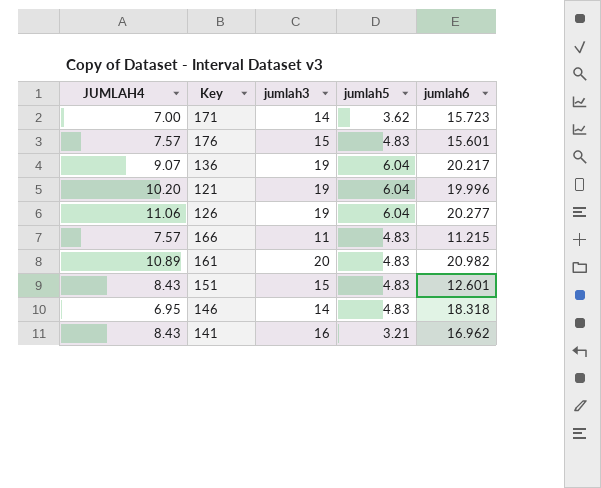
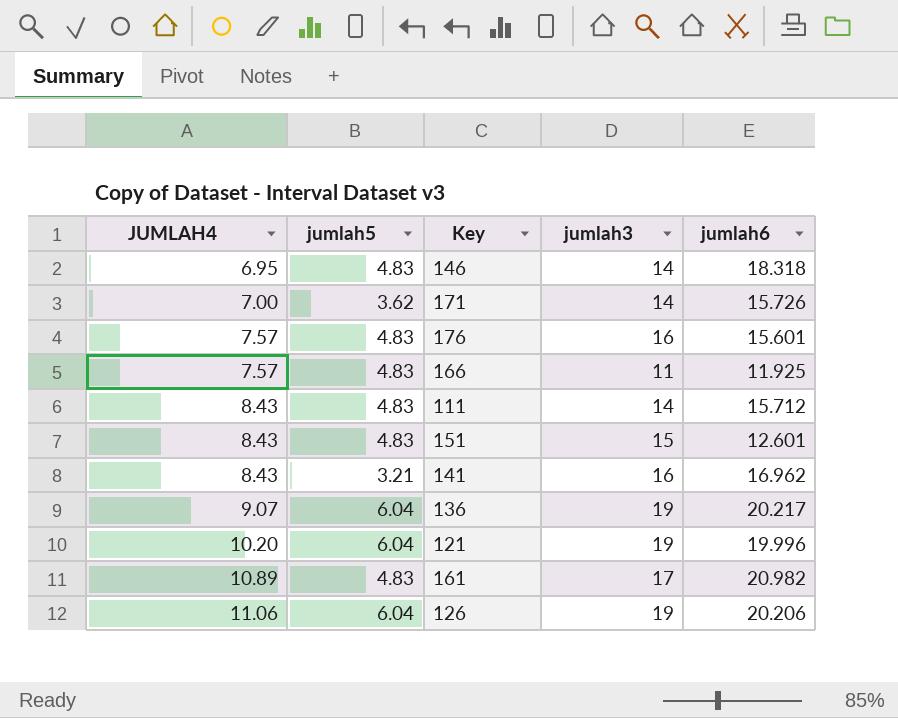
row order: none -> JUMLAH4 ascending
column jumlah5 | position: 4 -> 2
171 | jumlah6: 15.723 -> 15.726
176 | jumlah3: 15 -> 16
166 | jumlah6: 11.215 -> 11.925
row 111: none -> 8.43 | 4.83 | 14 | 15.712
161 | jumlah3: 20 -> 17
126 | jumlah6: 20.277 -> 20.206

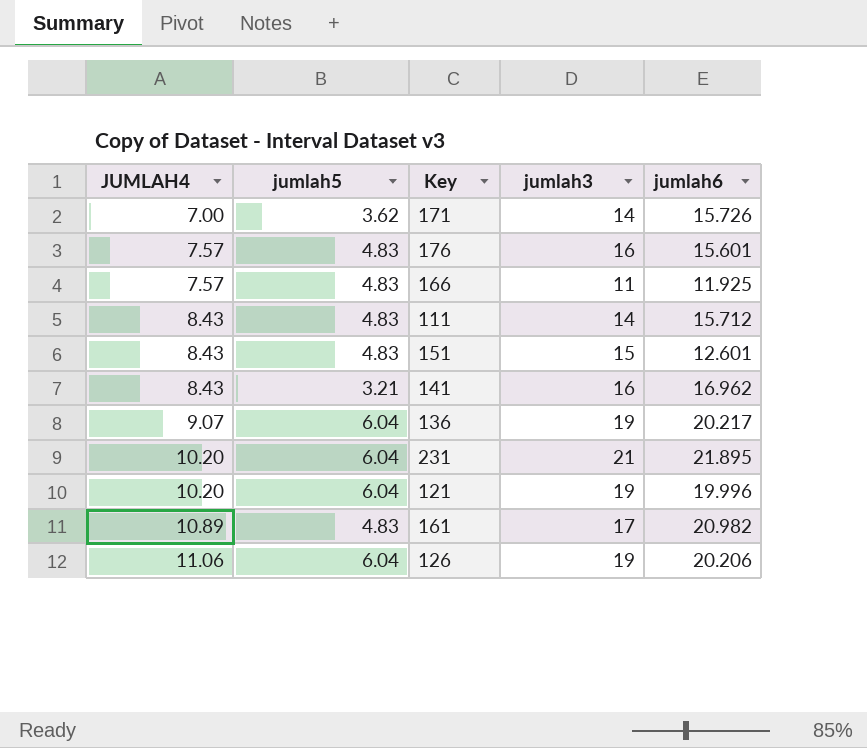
row 146: 6.95 | 4.83 | 14 | 18.318 -> none
row 231: none -> 10.20 | 6.04 | 21 | 21.895

